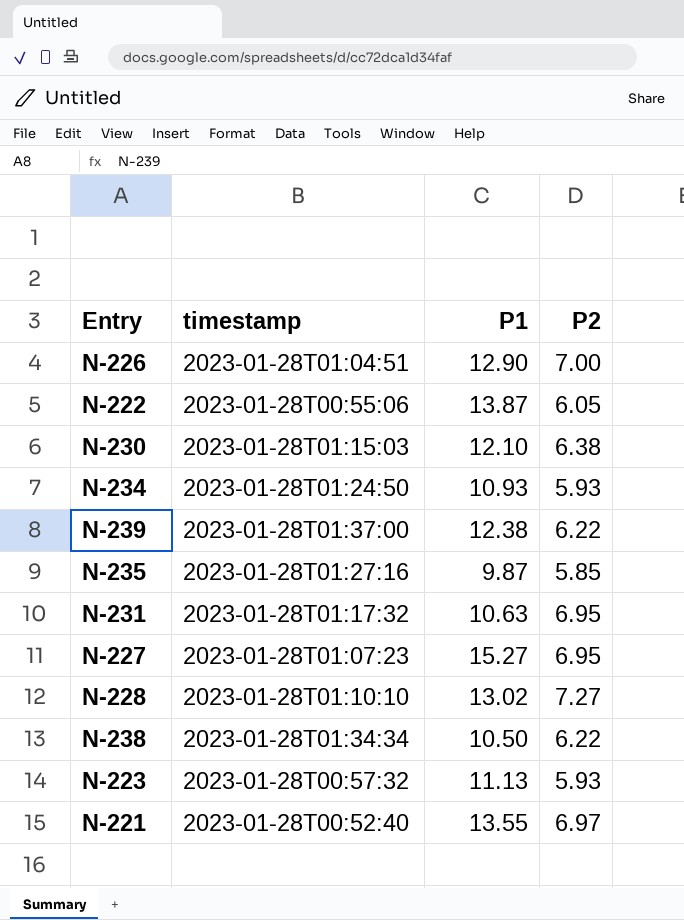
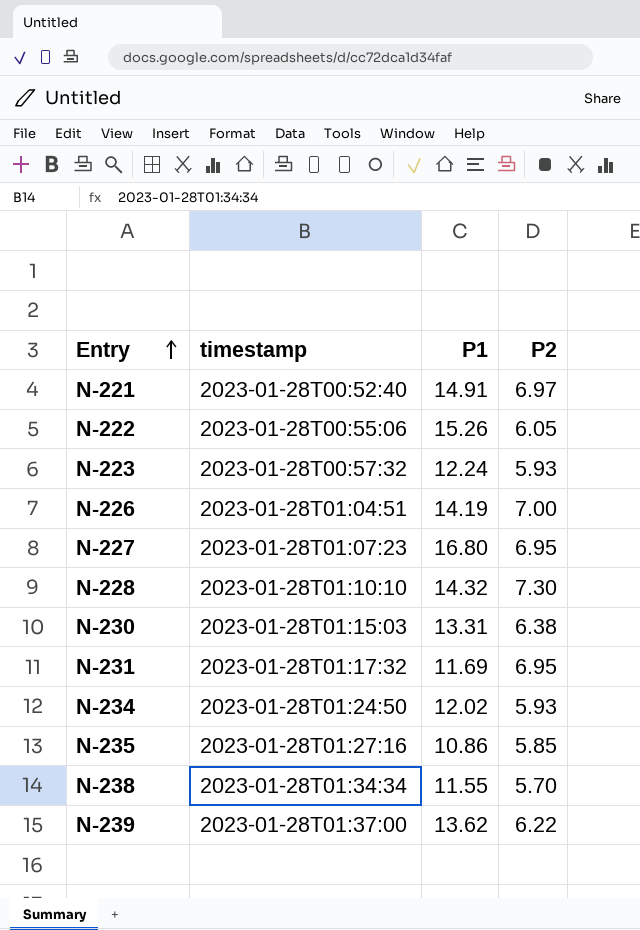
row order: none -> Entry ascending
N-221 | P1: 13.55 -> 14.91
N-222 | P1: 13.87 -> 15.26
N-223 | P1: 11.13 -> 12.24
N-226 | P1: 12.90 -> 14.19
N-227 | P1: 15.27 -> 16.80
N-228 | P1: 13.02 -> 14.32
N-228 | P2: 7.27 -> 7.30
N-230 | P1: 12.10 -> 13.31
N-231 | P1: 10.63 -> 11.69
N-234 | P1: 10.93 -> 12.02
N-235 | P1: 9.87 -> 10.86
N-238 | P1: 10.50 -> 11.55
N-238 | P2: 6.22 -> 5.70
N-239 | P1: 12.38 -> 13.62

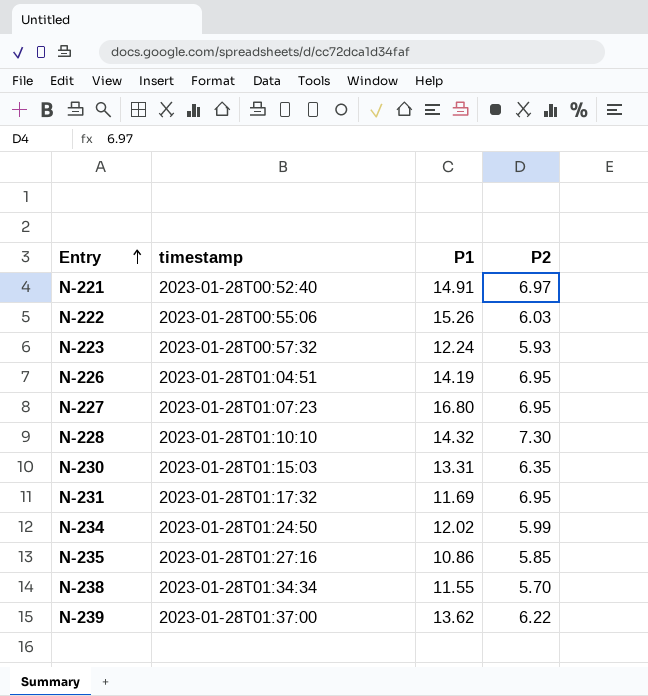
N-222 | P2: 6.05 -> 6.03
N-226 | P2: 7.00 -> 6.95
N-230 | P2: 6.38 -> 6.35
N-234 | P2: 5.93 -> 5.99

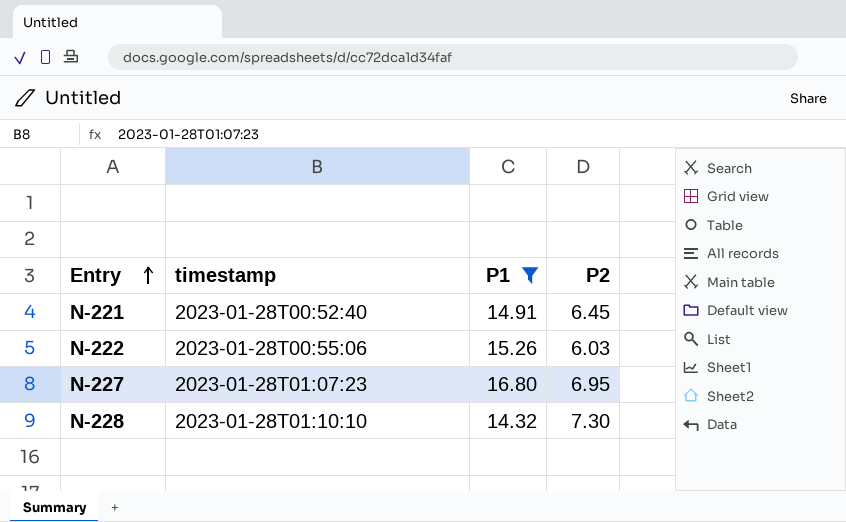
filter: none -> P1 >= 14.32
N-221 | P2: 6.97 -> 6.45

